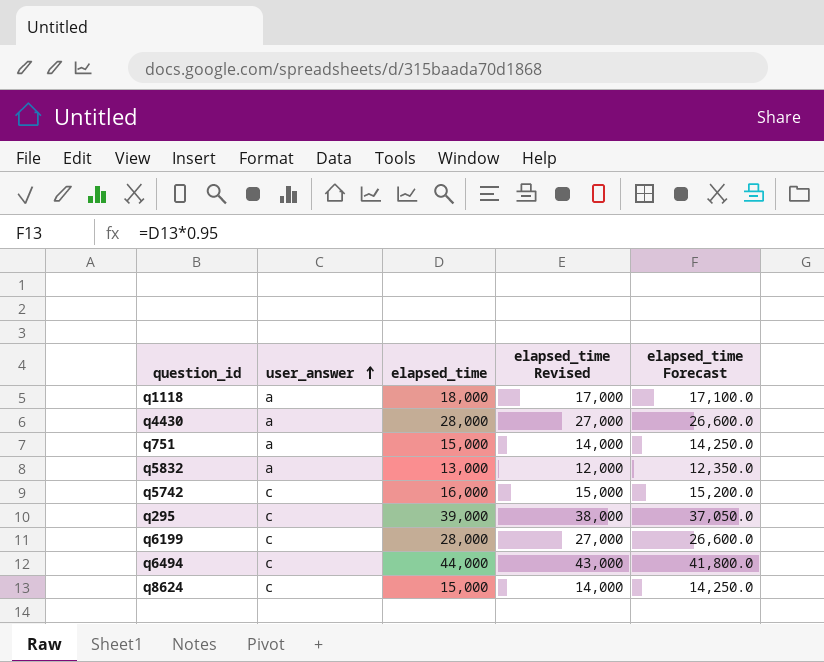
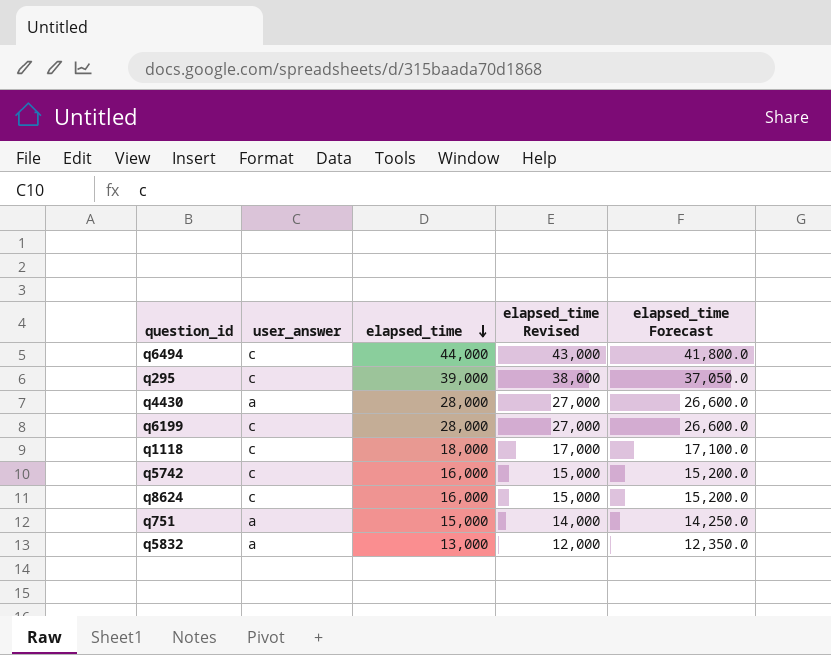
row order: user_answer ascending -> elapsed_time descending
q1118 | user_answer: a -> c
q8624 | elapsed_time: 15,000 -> 16,000
q8624 | elapsed_time Revised: 14,000 -> 15,000
q8624 | elapsed_time Forecast: 14,250.0 -> 15,200.0

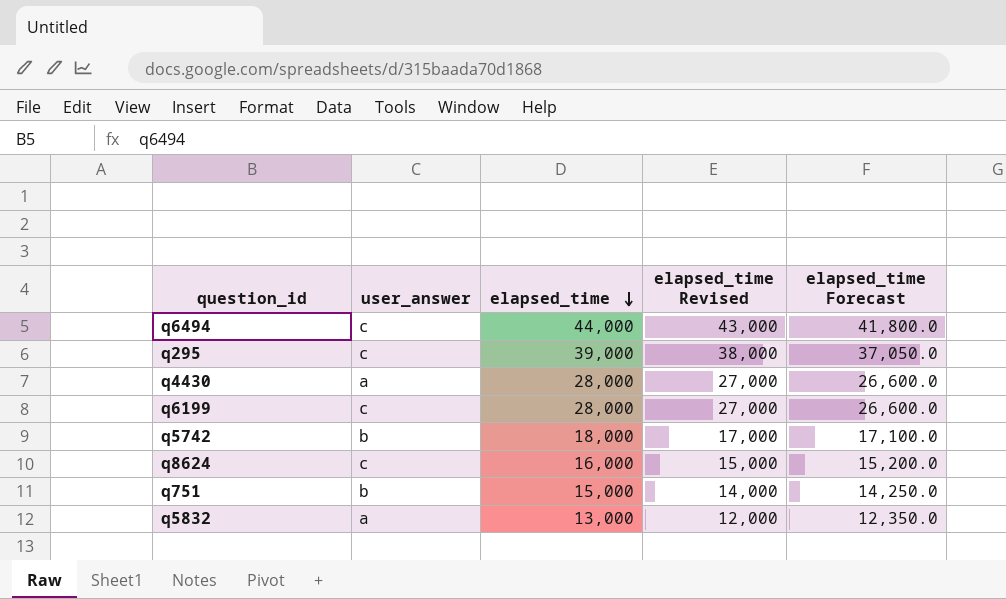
row q1118: c | 18,000 | 17,000 | 17,100.0 -> none
q5742 | user_answer: c -> b
q5742 | elapsed_time: 16,000 -> 18,000
q5742 | elapsed_time Revised: 15,000 -> 17,000
q5742 | elapsed_time Forecast: 15,200.0 -> 17,100.0
q751 | user_answer: a -> b

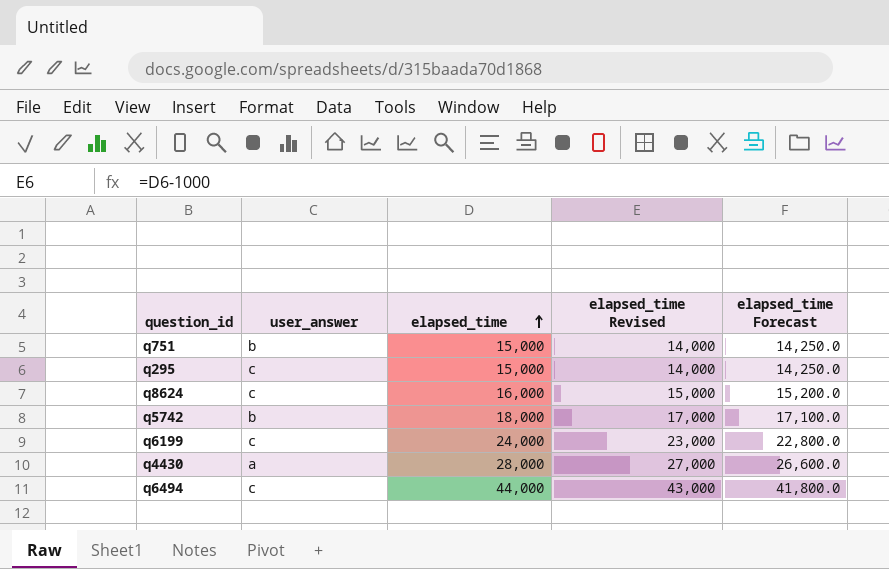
row order: elapsed_time descending -> elapsed_time ascending
row q5832: a | 13,000 | 12,000 | 12,350.0 -> none
q295 | elapsed_time: 39,000 -> 15,000
q295 | elapsed_time Revised: 38,000 -> 14,000
q295 | elapsed_time Forecast: 37,050.0 -> 14,250.0
q6199 | elapsed_time: 28,000 -> 24,000
q6199 | elapsed_time Revised: 27,000 -> 23,000
q6199 | elapsed_time Forecast: 26,600.0 -> 22,800.0

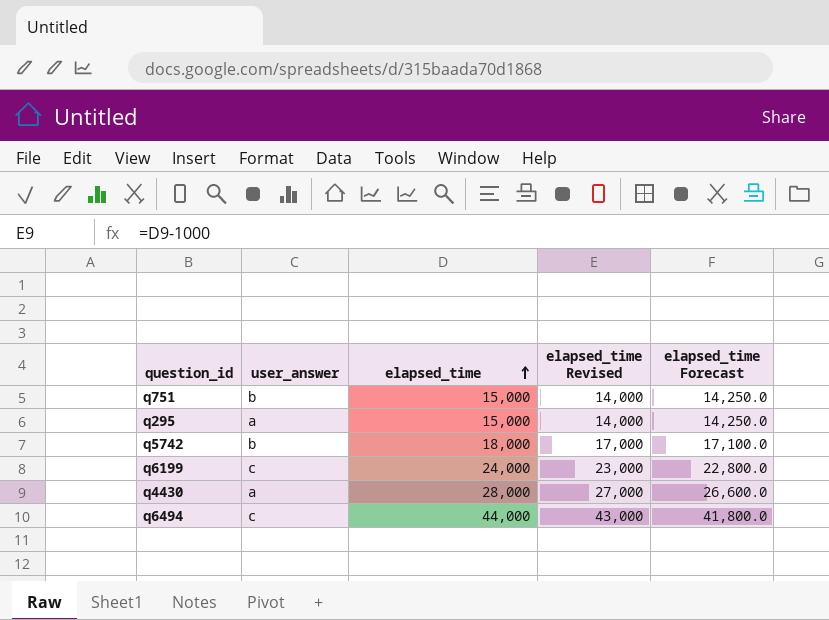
row q8624: c | 16,000 | 15,000 | 15,200.0 -> none
q295 | user_answer: c -> a

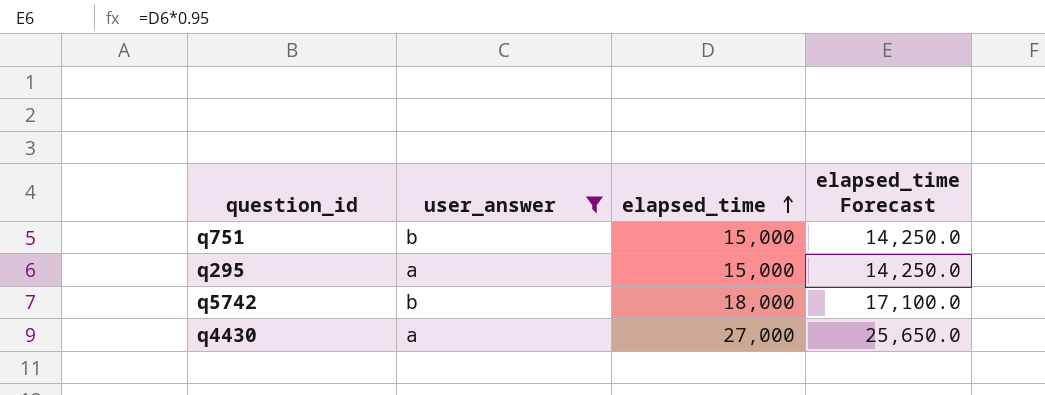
filter: none -> user_answer != c
column elapsed_time Revised | formula: [elapsed_time] - 1000 -> none
q4430 | elapsed_time: 28,000 -> 27,000
q4430 | elapsed_time Forecast: 26,600.0 -> 25,650.0

